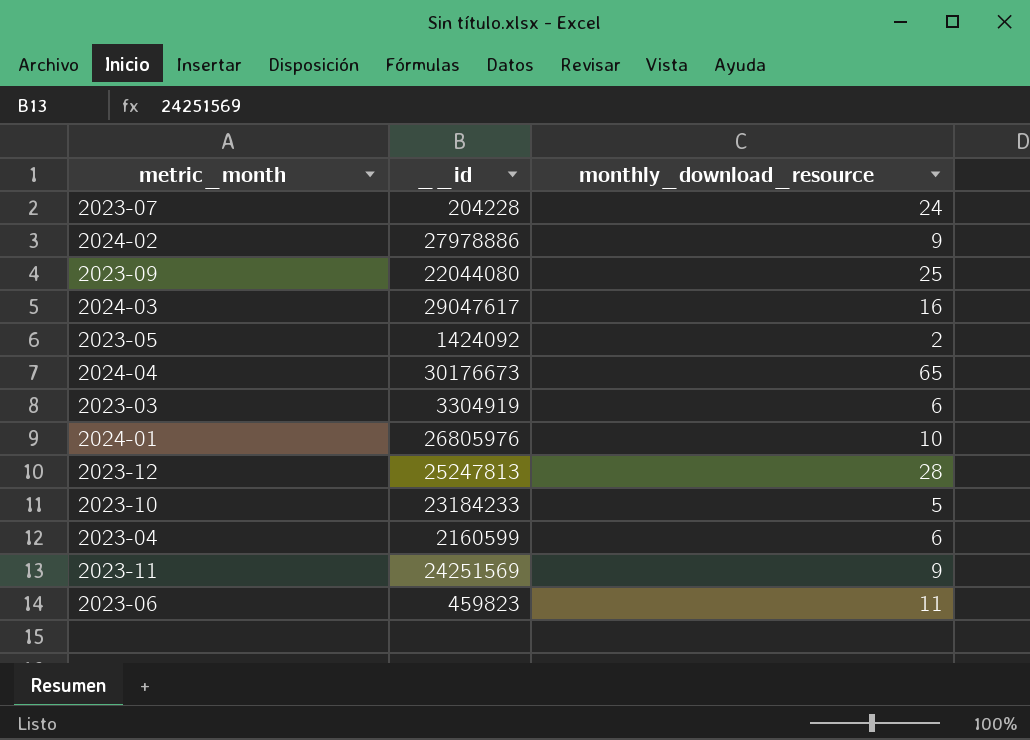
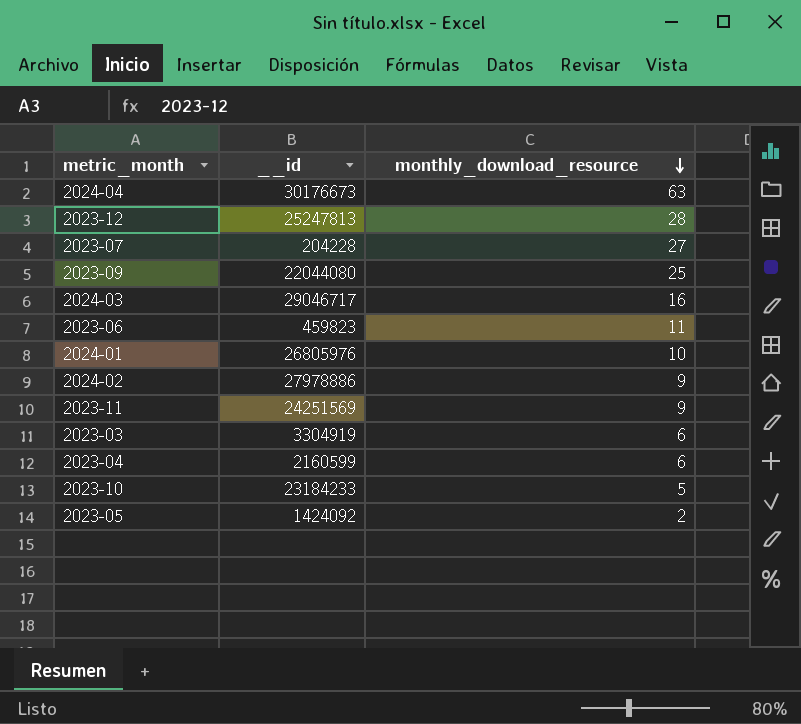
row order: none -> monthly_download_resource descending
2024-04 | monthly_download_resource: 65 -> 63
2023-07 | monthly_download_resource: 24 -> 27
2024-03 | __id: 29047617 -> 29046717

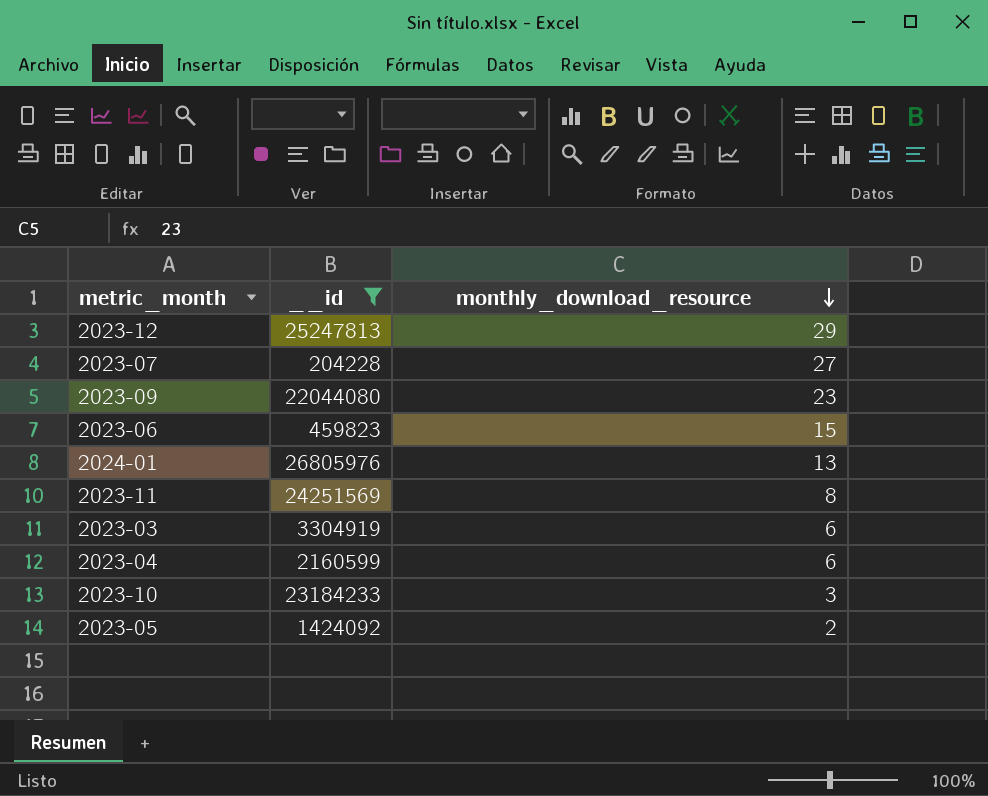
filter: none -> __id <= 26805976
2023-12 | monthly_download_resource: 28 -> 29
2023-09 | monthly_download_resource: 25 -> 23
2023-06 | monthly_download_resource: 11 -> 15
2024-01 | monthly_download_resource: 10 -> 13
2023-11 | monthly_download_resource: 9 -> 8
2023-10 | monthly_download_resource: 5 -> 3

